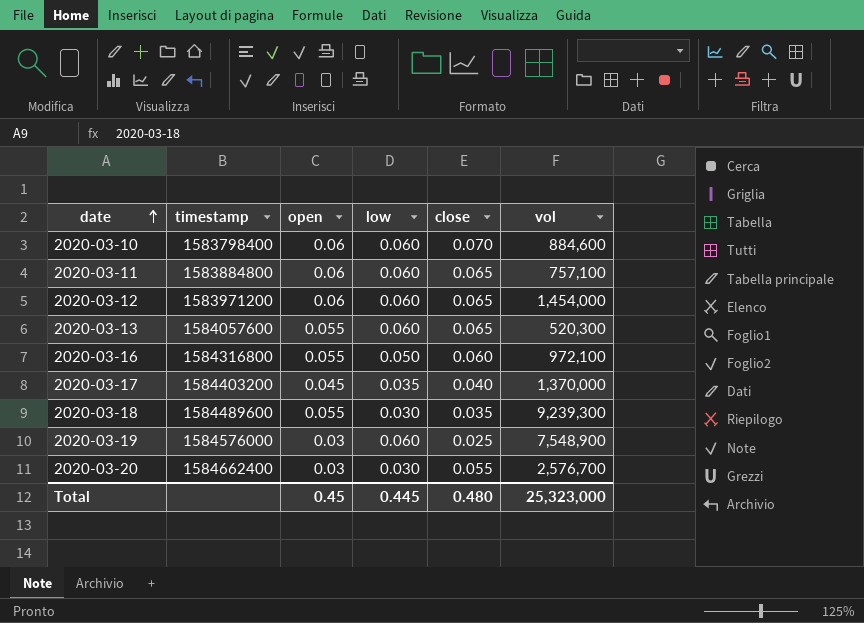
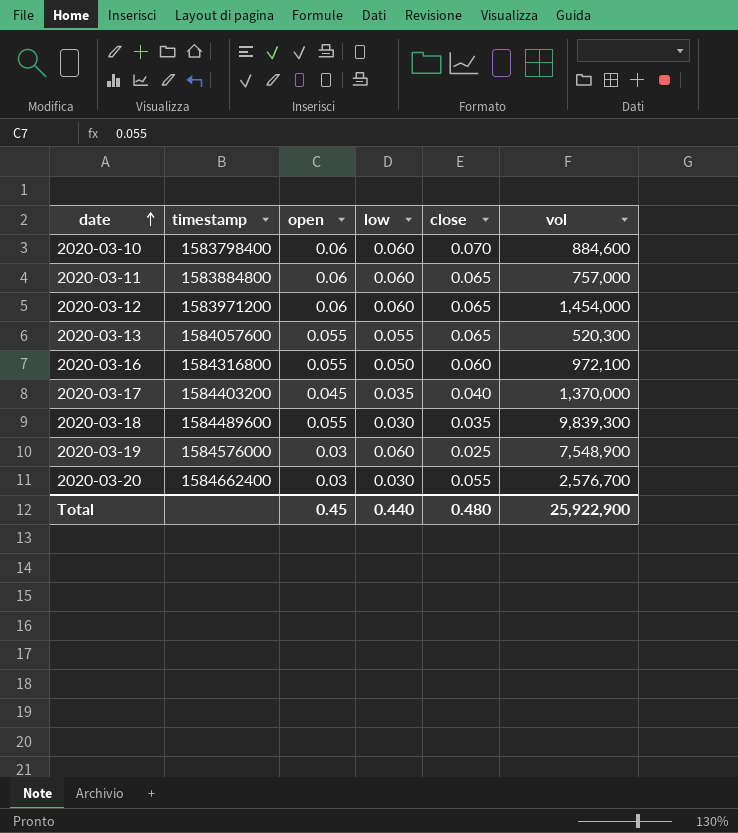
2020-03-11 | vol: 757,100 -> 757,000
2020-03-13 | low: 0.060 -> 0.055
2020-03-18 | vol: 9,239,300 -> 9,839,300
Total | low: 0.445 -> 0.440
Total | vol: 25,323,000 -> 25,922,900

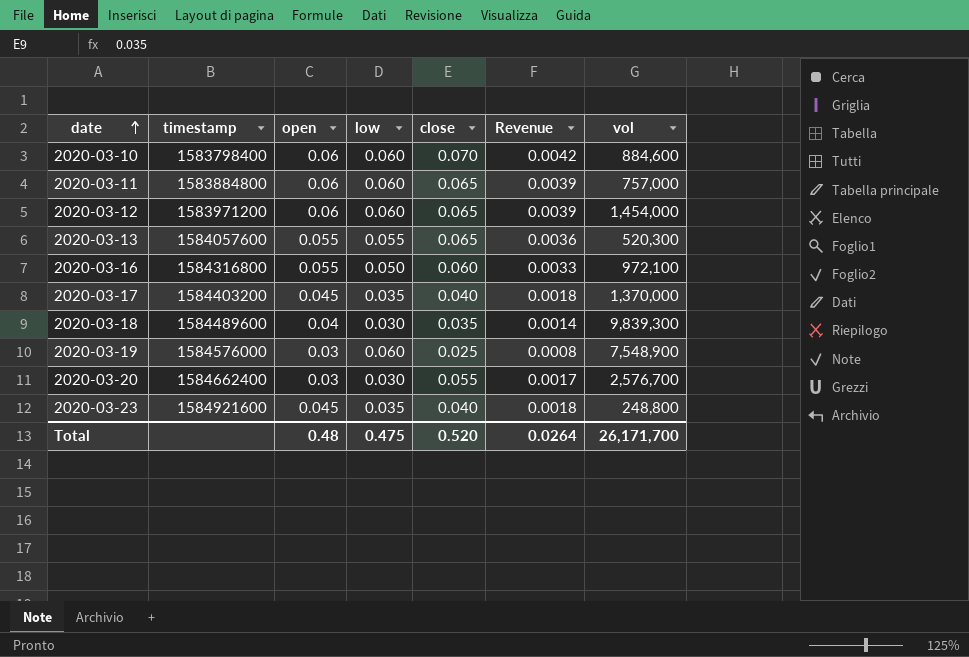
column Revenue | formula: none -> [open] * [close]
2020-03-18 | open: 0.055 -> 0.04
row 2020-03-23: none -> 1584921600 | 0.045 | 0.035 | 0.040 | 0.0018 | 248,800
Total | open: 0.45 -> 0.48
Total | low: 0.440 -> 0.475
Total | close: 0.480 -> 0.520
Total | vol: 25,922,900 -> 26,171,700

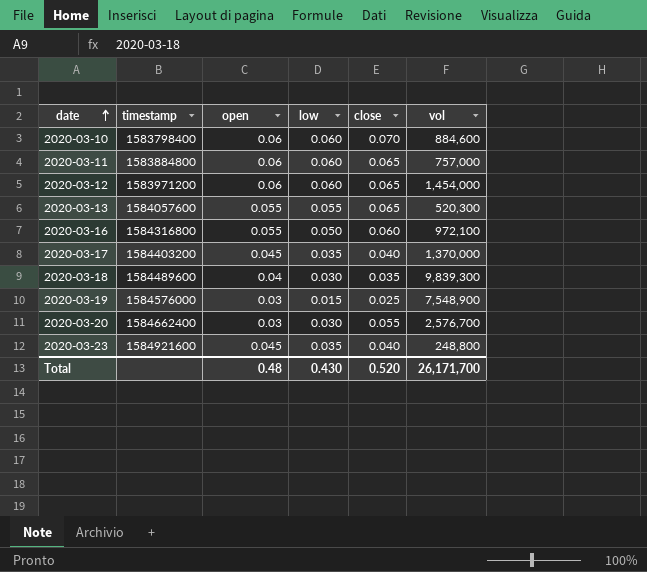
column Revenue | formula: [open] * [close] -> none
2020-03-19 | low: 0.060 -> 0.015
Total | low: 0.475 -> 0.430

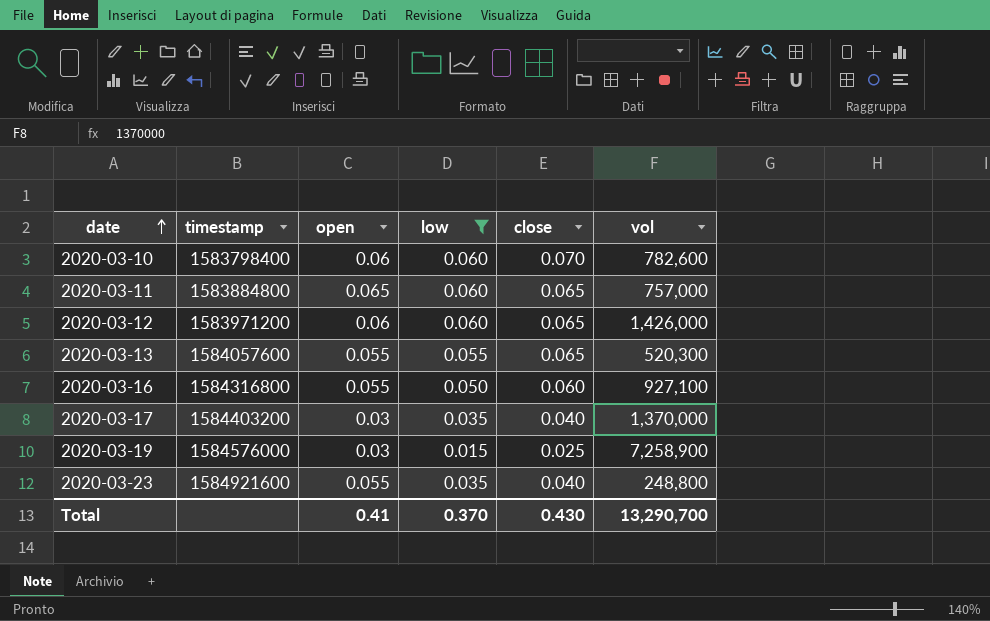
filter: none -> low != 0.030
2020-03-10 | vol: 884,600 -> 782,600
2020-03-11 | open: 0.06 -> 0.065
2020-03-12 | vol: 1,454,000 -> 1,426,000
2020-03-16 | vol: 972,100 -> 927,100
2020-03-17 | open: 0.045 -> 0.03
2020-03-19 | vol: 7,548,900 -> 7,258,900
2020-03-23 | open: 0.045 -> 0.055
Total | open: 0.48 -> 0.41
Total | low: 0.430 -> 0.370
Total | close: 0.520 -> 0.430
Total | vol: 26,171,700 -> 13,290,700

